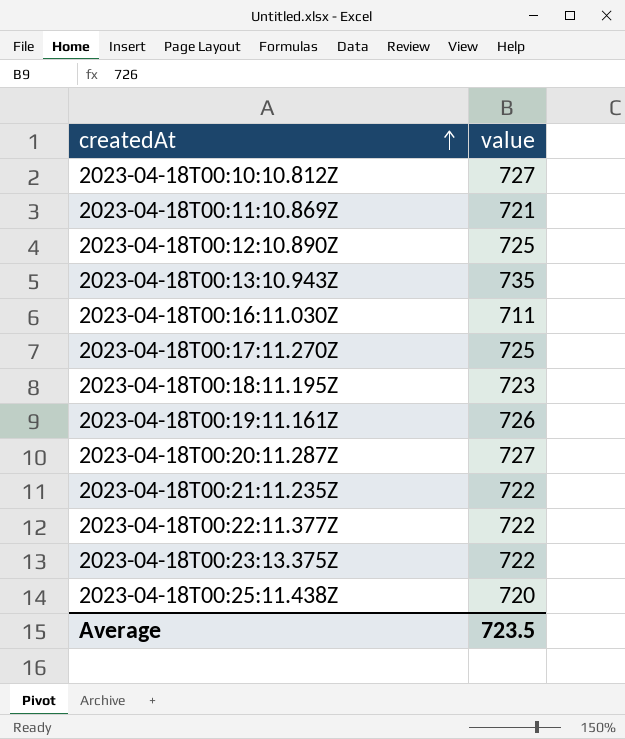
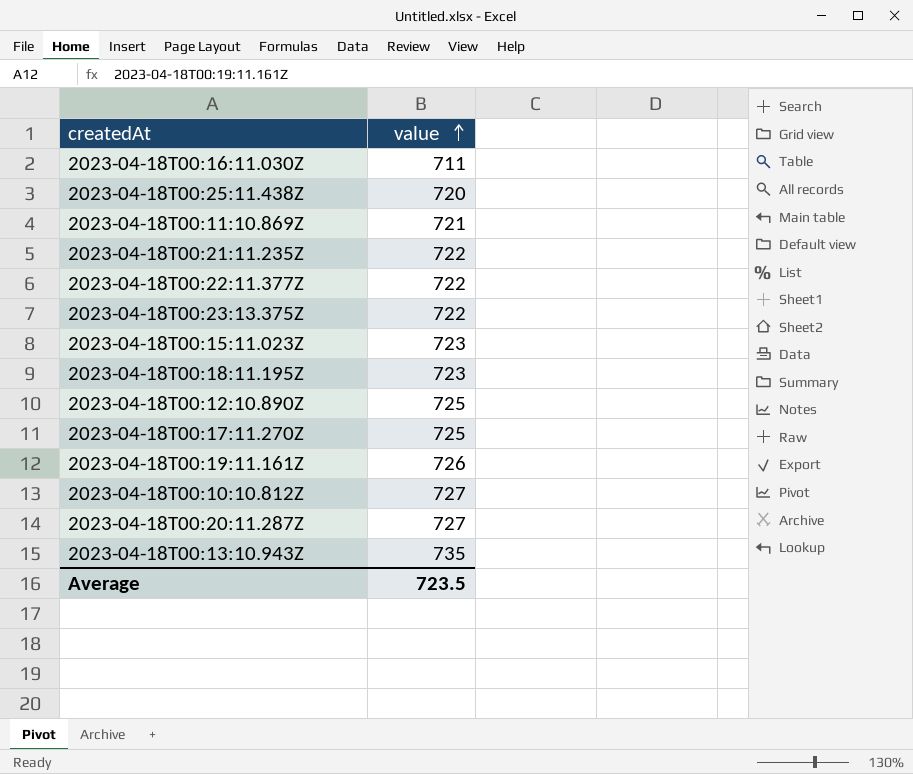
row order: createdAt ascending -> value ascending
row 2023-04-18T00:15:11.023Z: none -> 723

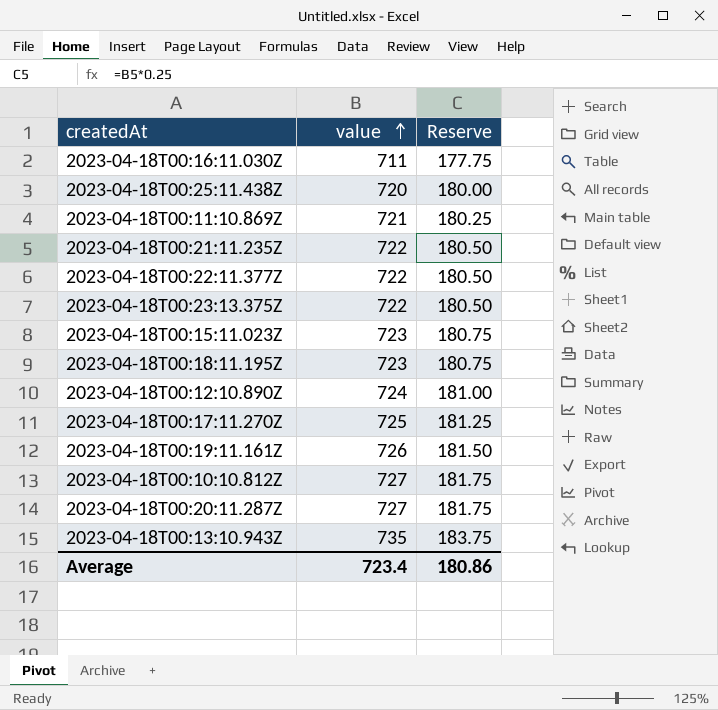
column Reserve | formula: none -> [value] * 0.25
2023-04-18T00:12:10.890Z | value: 725 -> 724
Average | value: 723.5 -> 723.4

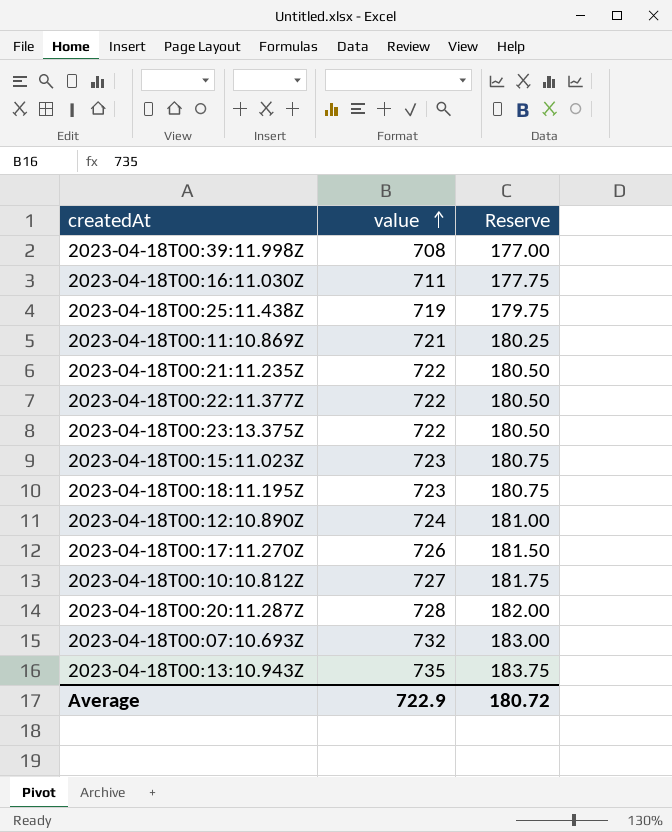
row 2023-04-18T00:19:11.161Z: 726 | 181.50 -> none
row 2023-04-18T00:39:11.998Z: none -> 708 | 177.00
2023-04-18T00:25:11.438Z | value: 720 -> 719
2023-04-18T00:25:11.438Z | Reserve: 180.00 -> 179.75
2023-04-18T00:17:11.270Z | value: 725 -> 726
2023-04-18T00:17:11.270Z | Reserve: 181.25 -> 181.50
2023-04-18T00:20:11.287Z | value: 727 -> 728
2023-04-18T00:20:11.287Z | Reserve: 181.75 -> 182.00
row 2023-04-18T00:07:10.693Z: none -> 732 | 183.00
Average | value: 723.4 -> 722.9
Average | Reserve: 180.86 -> 180.72

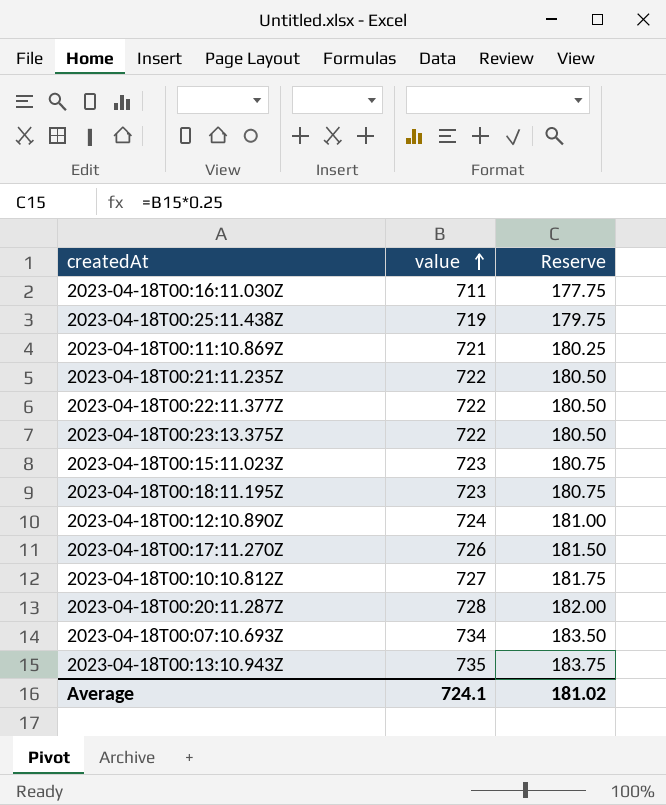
row 2023-04-18T00:39:11.998Z: 708 | 177.00 -> none
2023-04-18T00:07:10.693Z | value: 732 -> 734
2023-04-18T00:07:10.693Z | Reserve: 183.00 -> 183.50
Average | value: 722.9 -> 724.1
Average | Reserve: 180.72 -> 181.02

